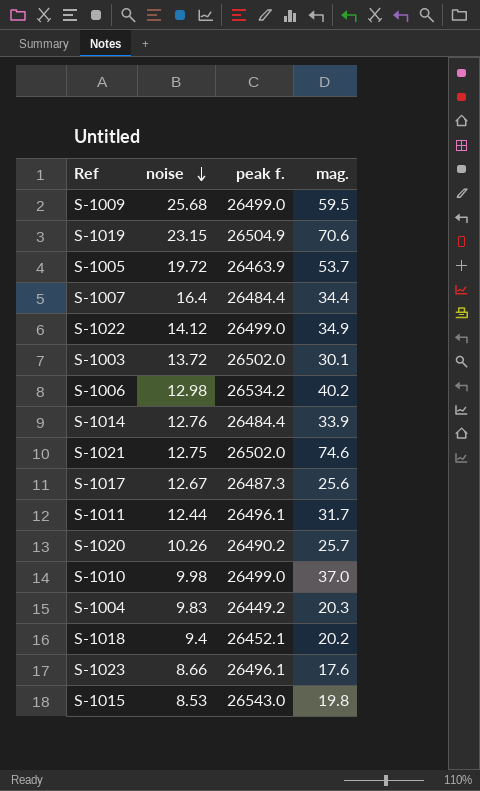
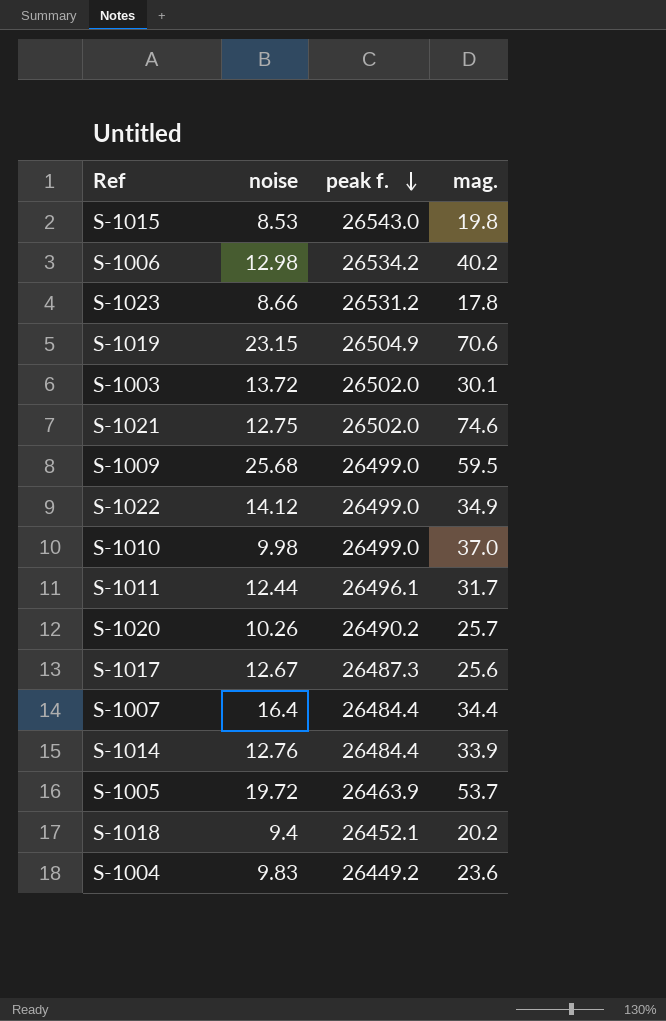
row order: noise descending -> peak f. descending
S-1023 | peak f.: 26496.1 -> 26531.2
S-1023 | mag.: 17.6 -> 17.8
S-1004 | mag.: 20.3 -> 23.6

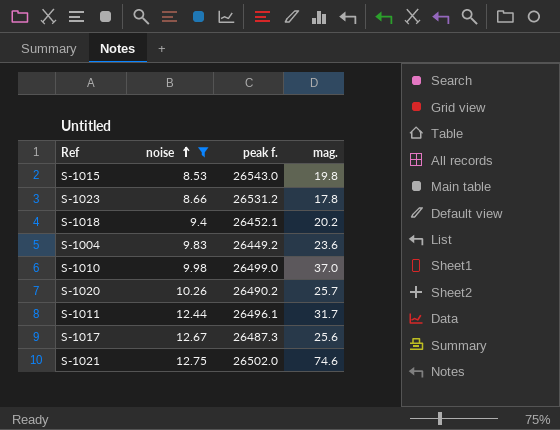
filter: none -> noise <= 12.75
row order: peak f. descending -> noise ascending

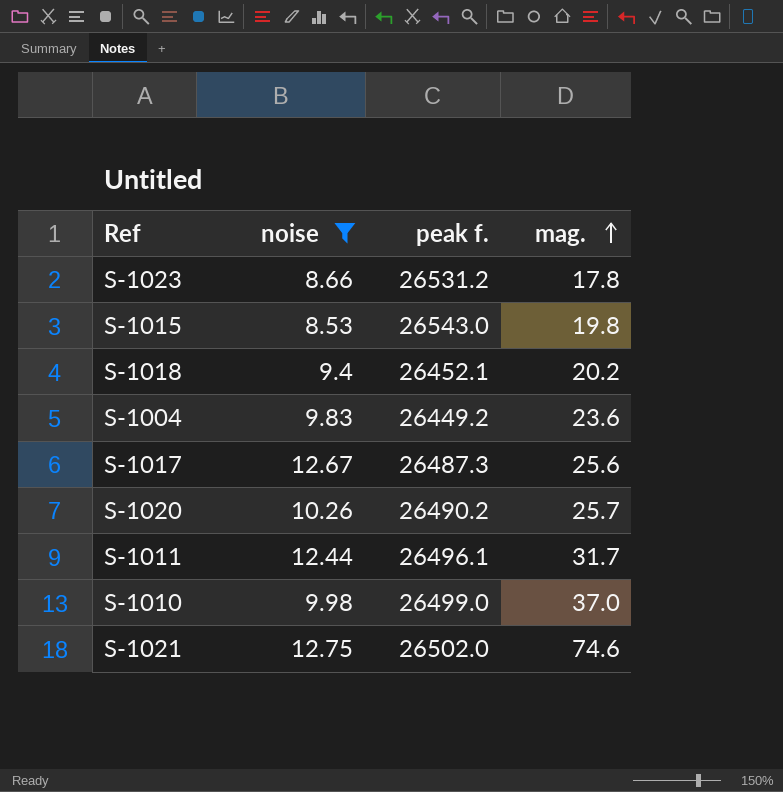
row order: noise ascending -> mag. ascending

